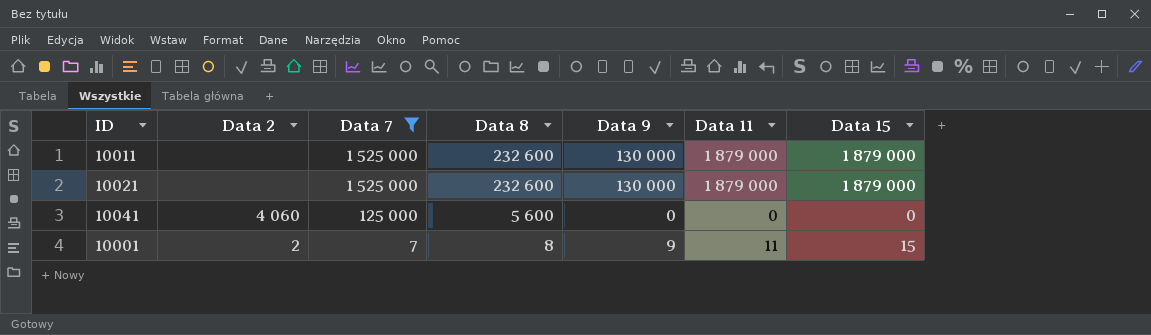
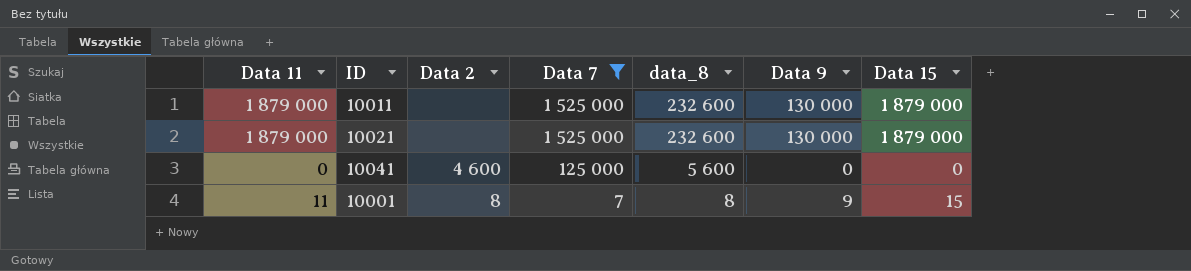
column Data 11 | position: 6 -> 1
column name: Data 8 -> data_8
10041 | Data 2: 4 060 -> 4 600
10001 | Data 2: 2 -> 8

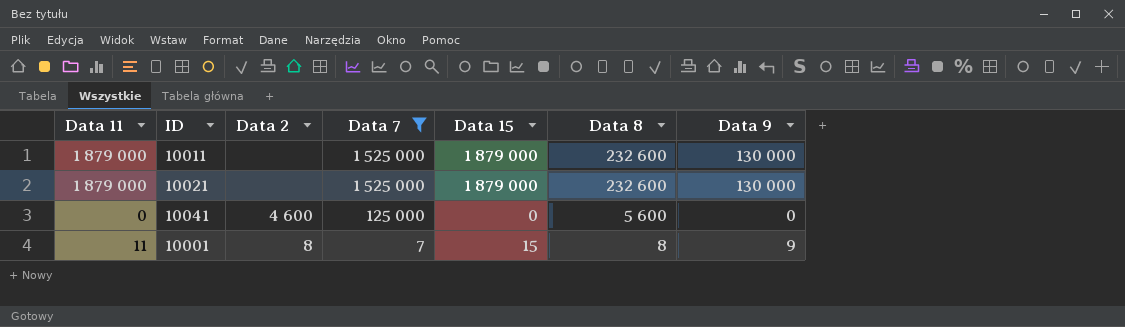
column Data 15 | position: 7 -> 5
column name: data_8 -> Data 8

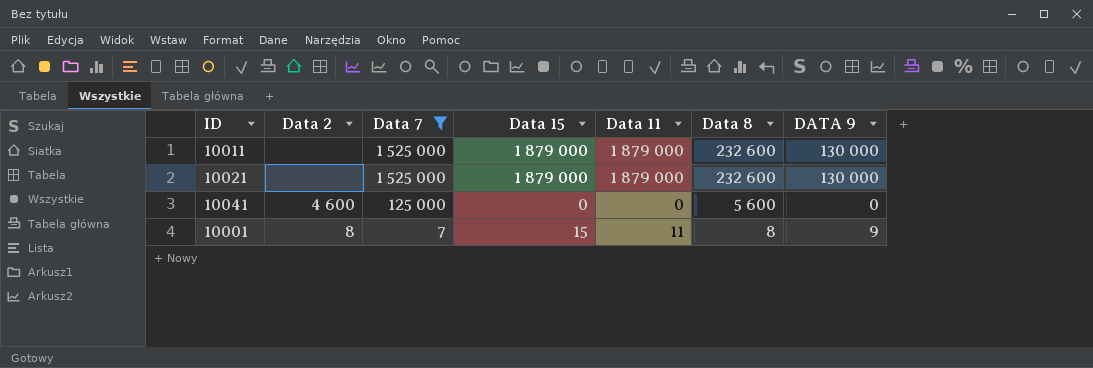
column Data 11 | position: 1 -> 5
column name: Data 9 -> DATA 9

